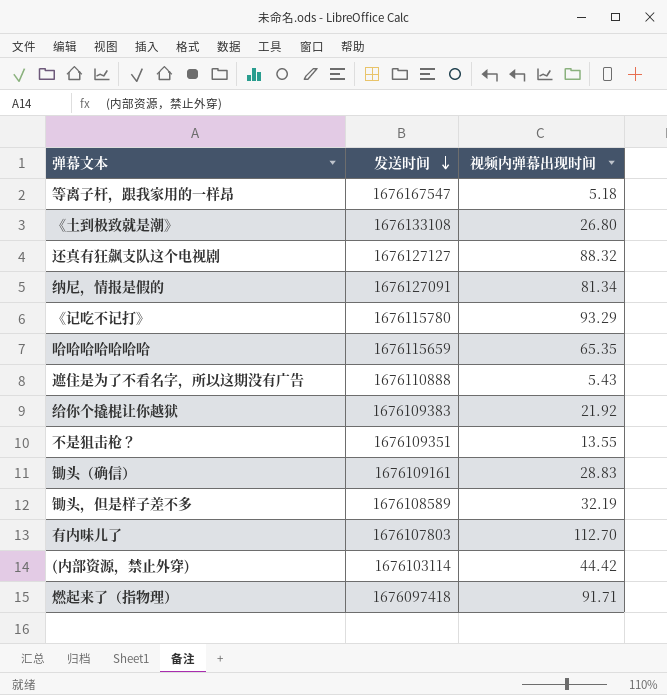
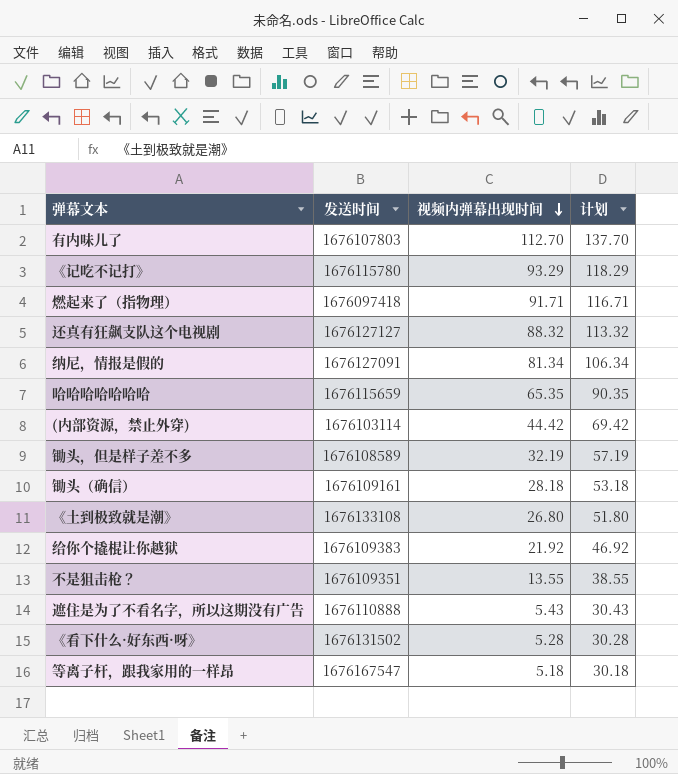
row order: 发送时间 descending -> 视频内弹幕出现时间 descending
column 计划 | formula: none -> [视频内弹幕出现时间] + 25
锄头（确信） | 视频内弹幕出现时间: 28.83 -> 28.18
row 《看下什么·好东西·呀》: none -> 1676131502 | 5.28 | 30.28

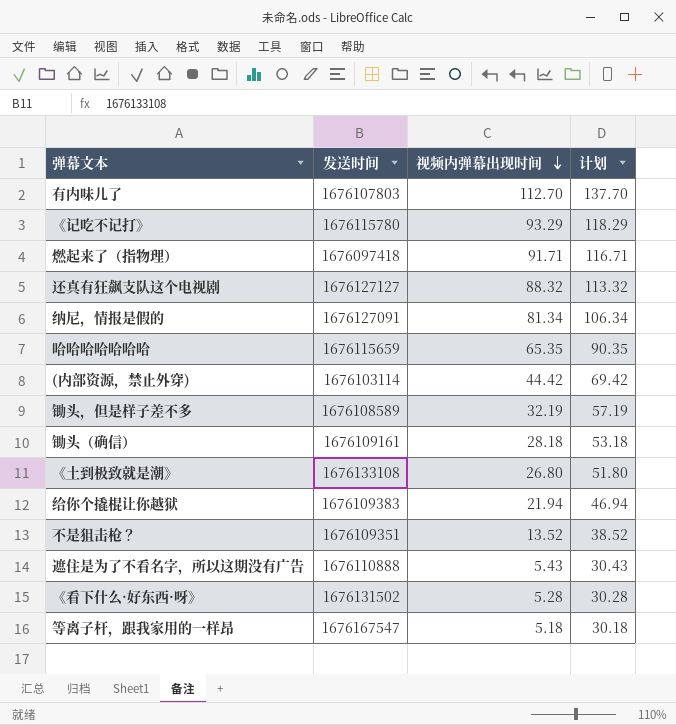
给你个撬棍让你越狱 | 视频内弹幕出现时间: 21.92 -> 21.94
给你个撬棍让你越狱 | 计划: 46.92 -> 46.94
不是狙击枪？ | 视频内弹幕出现时间: 13.55 -> 13.52
不是狙击枪？ | 计划: 38.55 -> 38.52

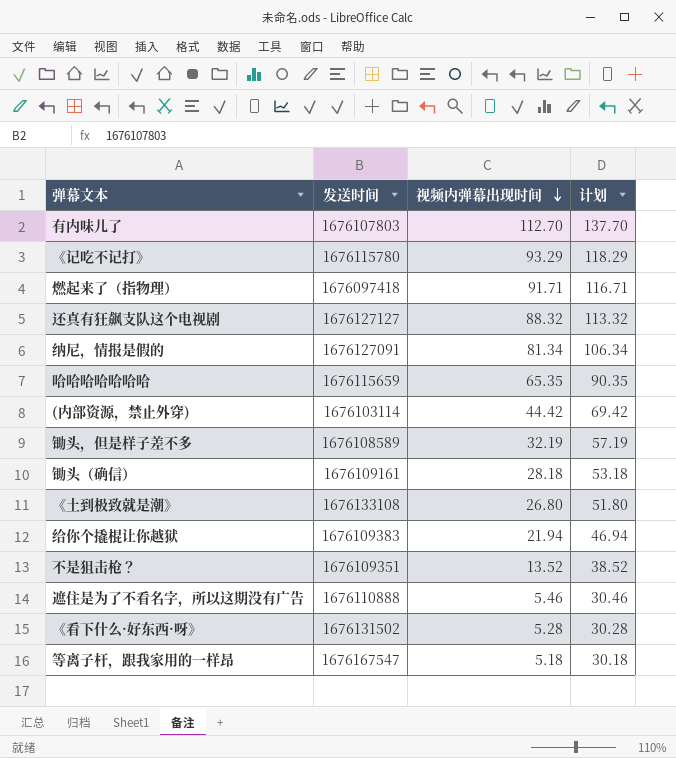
遮住是为了不看名字，所以这期没有广告 | 视频内弹幕出现时间: 5.43 -> 5.46
遮住是为了不看名字，所以这期没有广告 | 计划: 30.43 -> 30.46

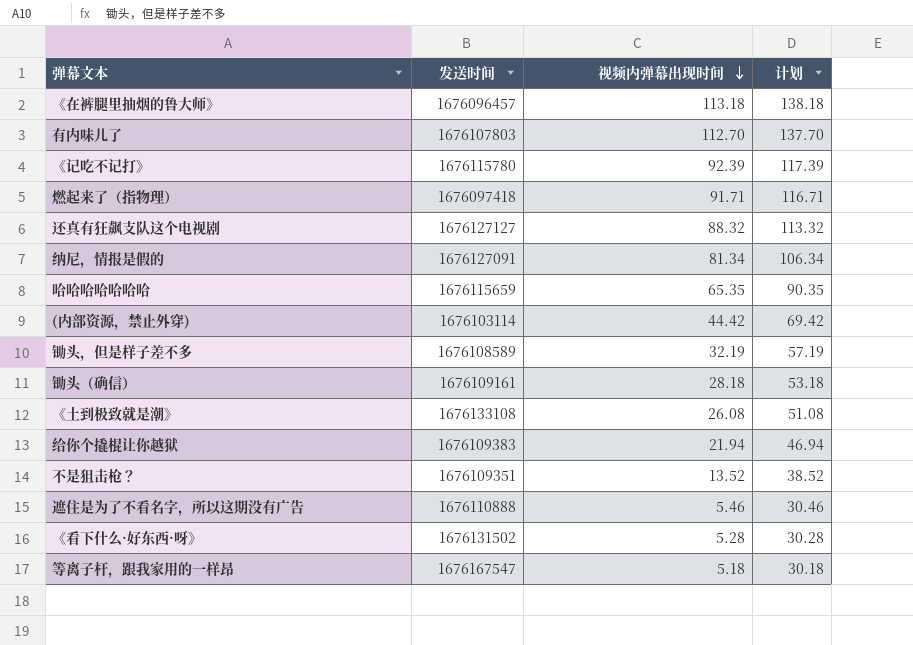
row 《在裤腿里抽烟的鲁大师》: none -> 1676096457 | 113.18 | 138.18
《记吃不记打》 | 视频内弹幕出现时间: 93.29 -> 92.39
《记吃不记打》 | 计划: 118.29 -> 117.39
《土到极致就是潮》 | 视频内弹幕出现时间: 26.80 -> 26.08
《土到极致就是潮》 | 计划: 51.80 -> 51.08

